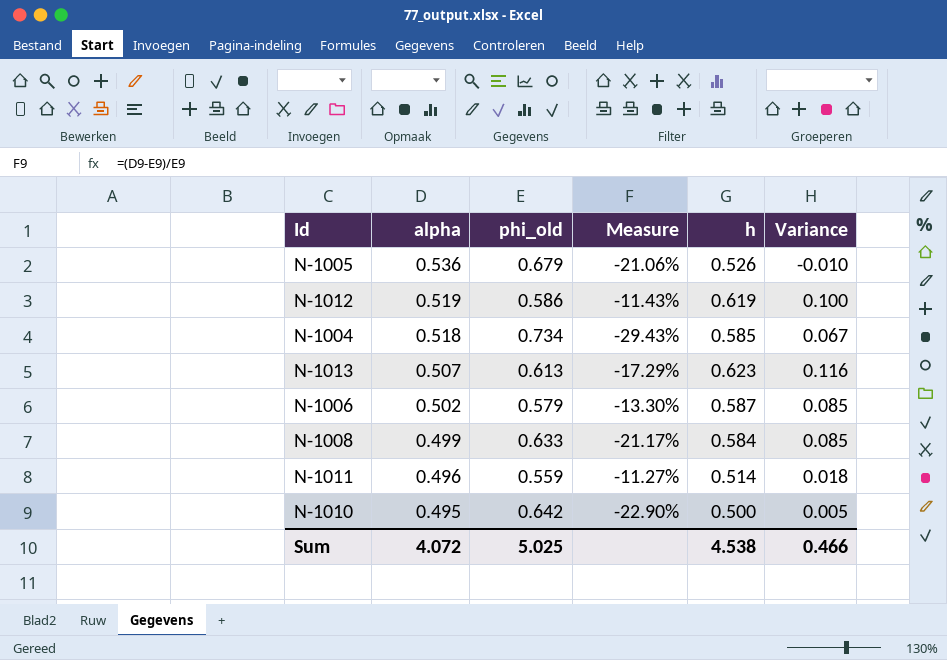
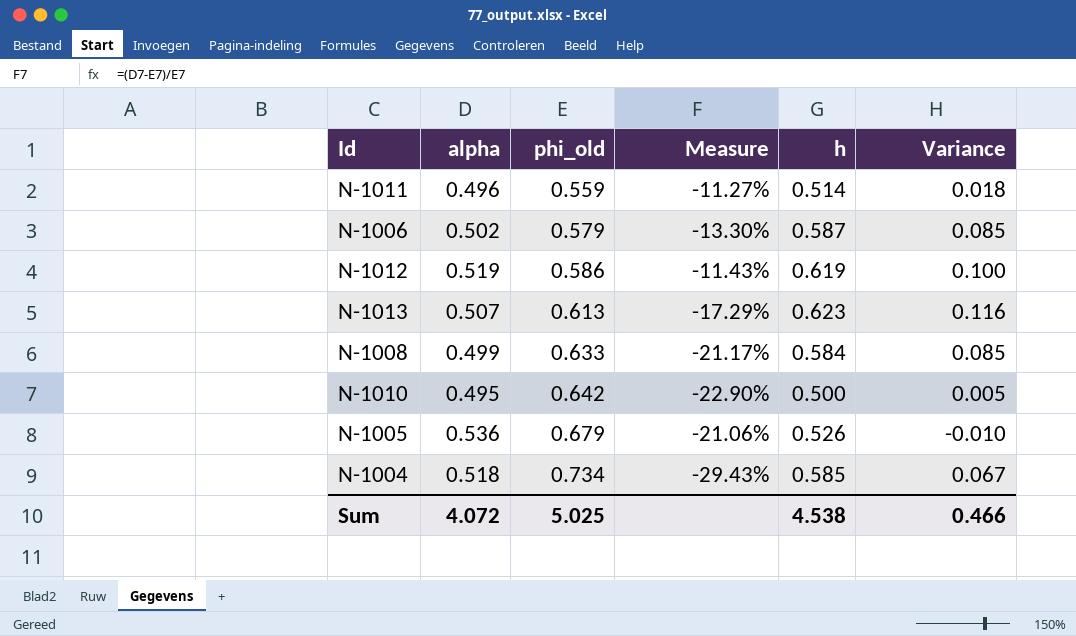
row order: alpha descending -> phi_old ascending

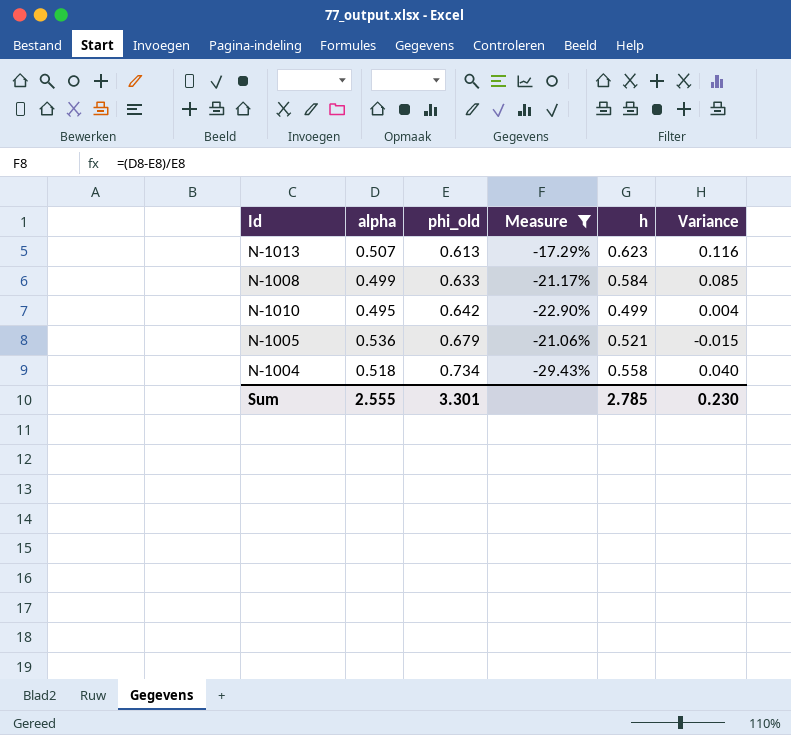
filter: none -> Measure <= -17.29%
N-1010 | h: 0.500 -> 0.499
N-1010 | Variance: 0.005 -> 0.004
N-1005 | h: 0.526 -> 0.521
N-1005 | Variance: -0.010 -> -0.015
N-1004 | h: 0.585 -> 0.558
N-1004 | Variance: 0.067 -> 0.040
Sum | alpha: 4.072 -> 2.555
Sum | phi_old: 5.025 -> 3.301
Sum | h: 4.538 -> 2.785
Sum | Variance: 0.466 -> 0.230

